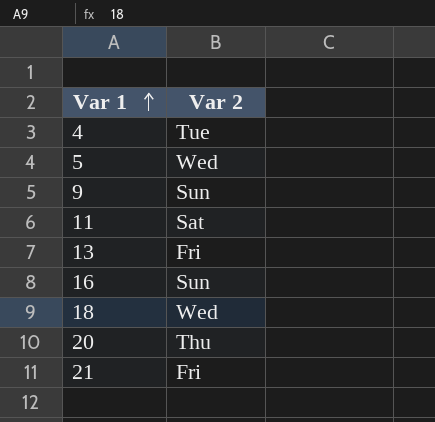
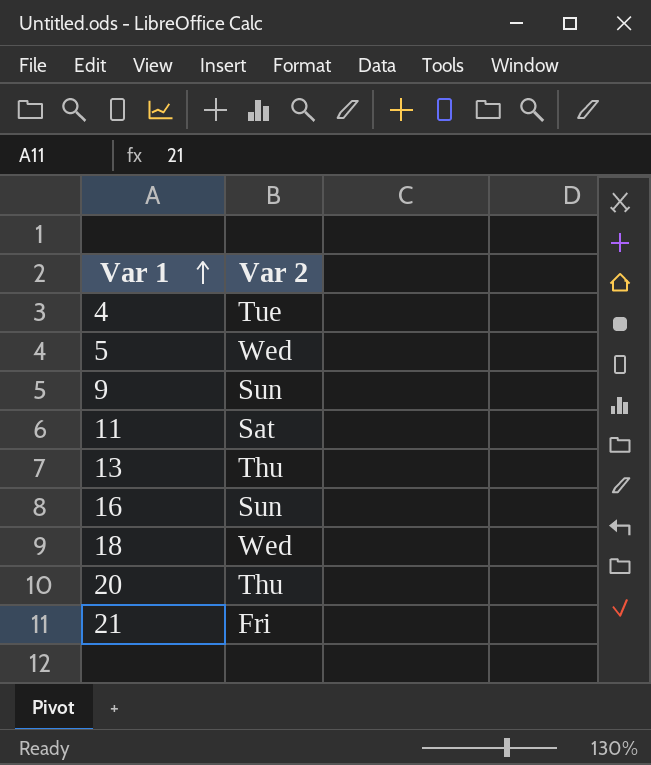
13 | Var 2: Fri -> Thu

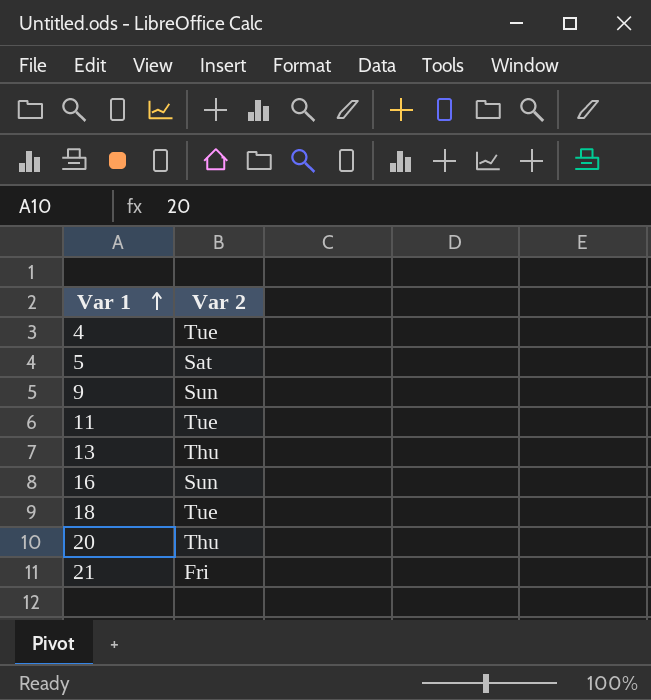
5 | Var 2: Wed -> Sat
11 | Var 2: Sat -> Tue
18 | Var 2: Wed -> Tue

